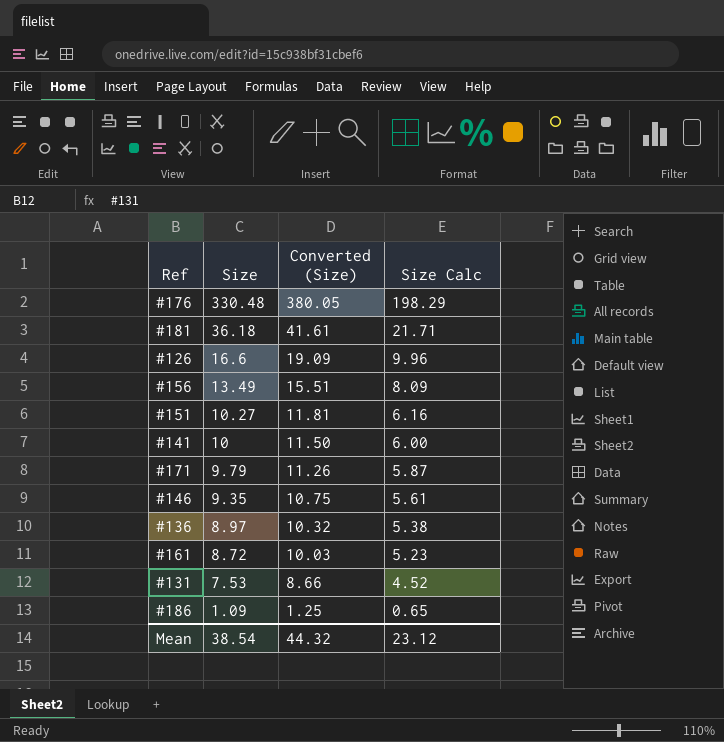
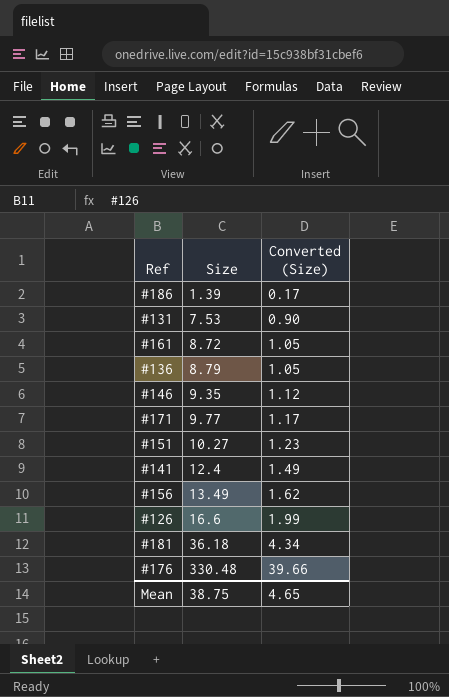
row order: Size descending -> Size ascending
column Size Calc | formula: [Size] * 0.6 -> none
column Converted (Size) | formula: [Size] * 1.15 -> [Size] * 0.12
#186 | Size: 1.09 -> 1.39
#136 | Size: 8.97 -> 8.79
#171 | Size: 9.79 -> 9.77
#141 | Size: 10 -> 12.4
Mean | Size: 38.54 -> 38.75
Mean | Converted (Size): 44.32 -> 4.65

